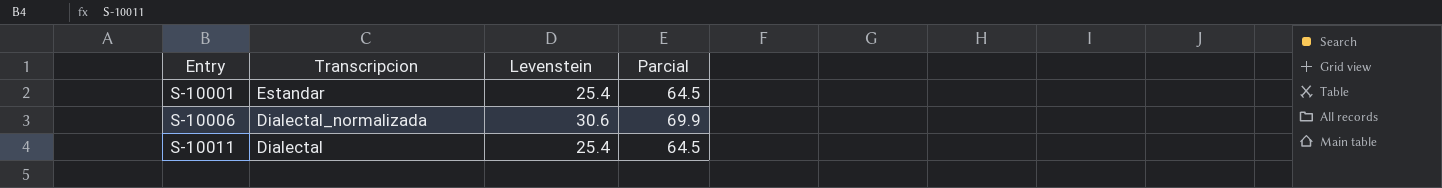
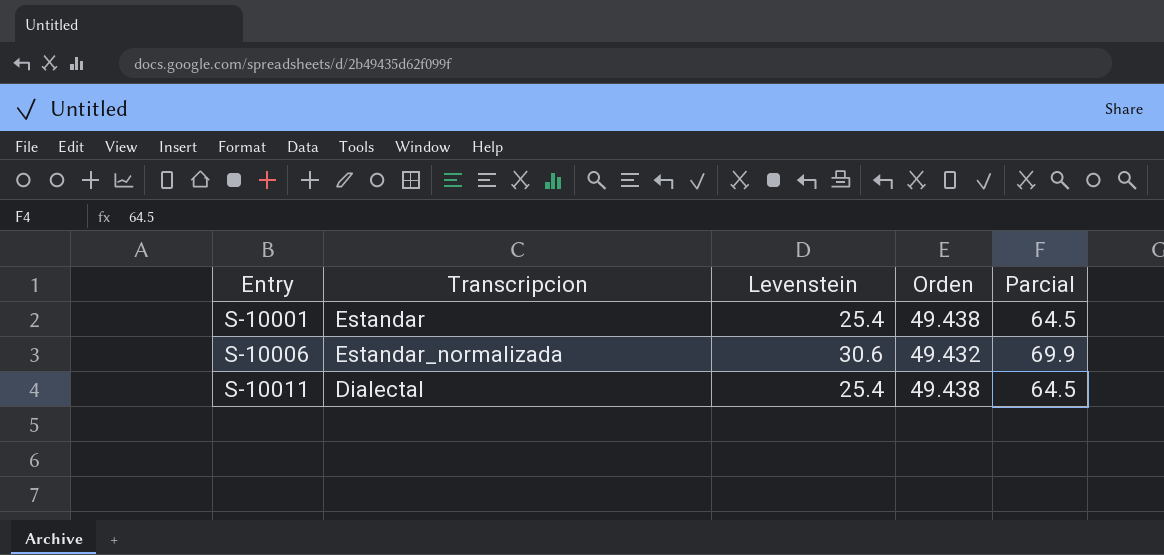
column Orden | position: none -> 4
S-10006 | Transcripcion: Dialectal_normalizada -> Estandar_normalizada

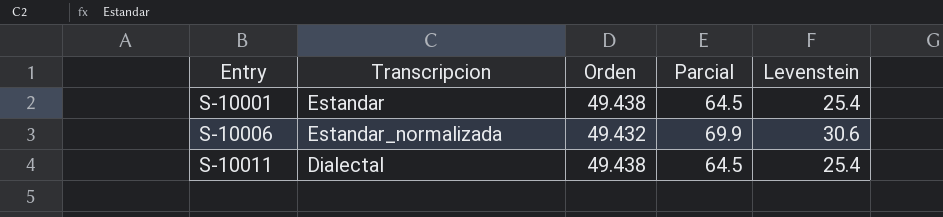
column Levenstein | position: 3 -> 5

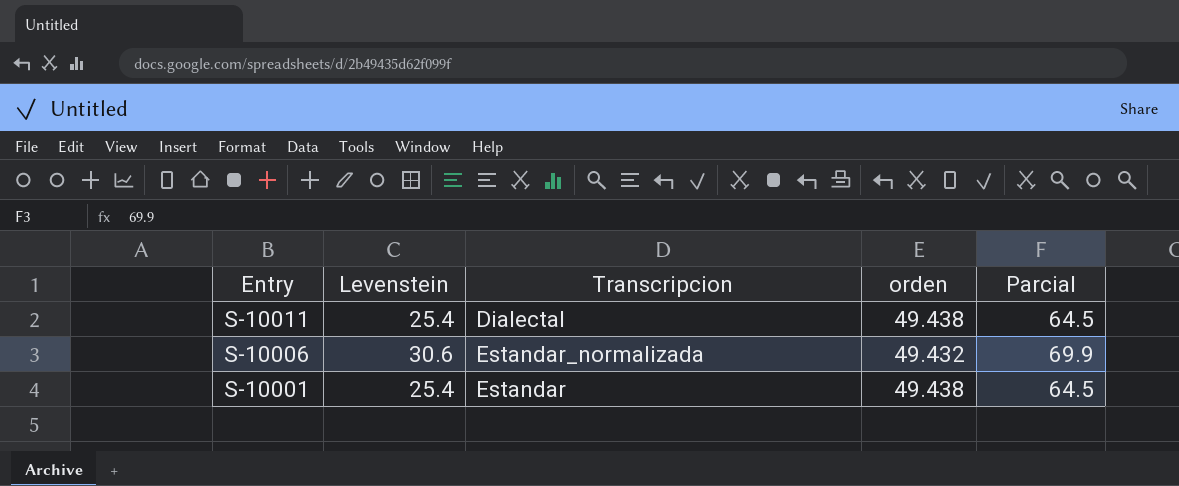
row order: Entry ascending -> Entry descending
column Levenstein | position: 5 -> 2
column name: Orden -> orden

